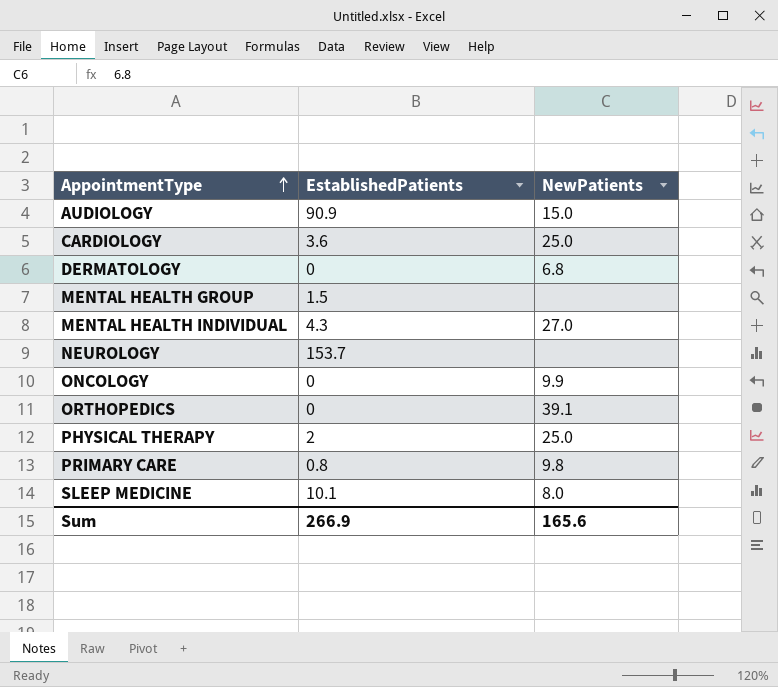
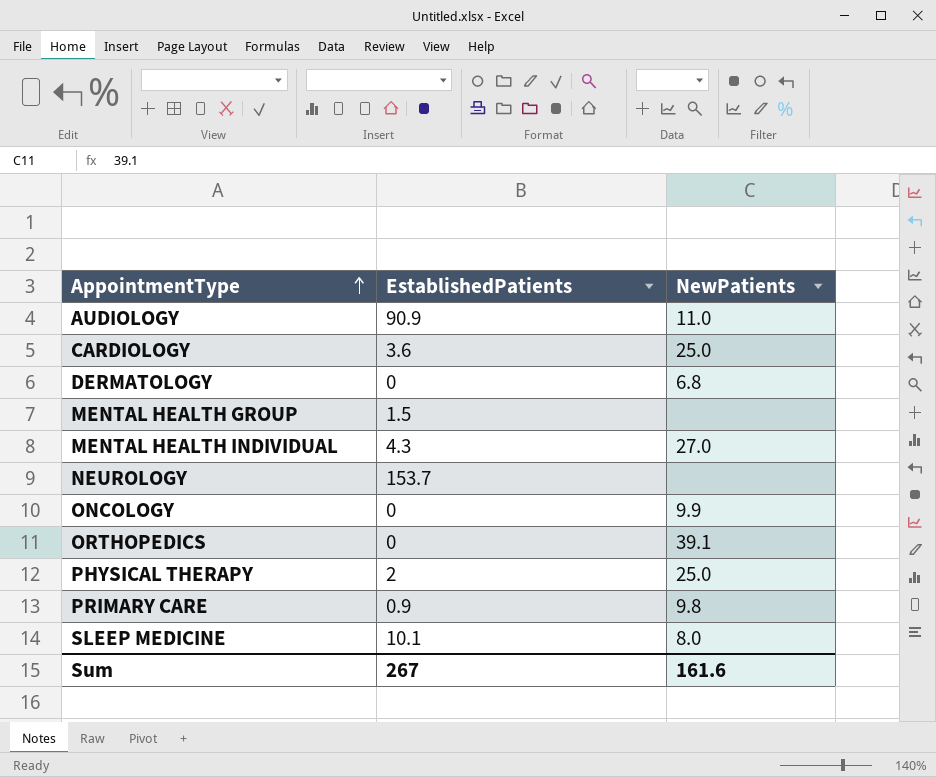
AUDIOLOGY | NewPatients: 15.0 -> 11.0
PRIMARY CARE | EstablishedPatients: 0.8 -> 0.9
Sum | EstablishedPatients: 266.9 -> 267
Sum | NewPatients: 165.6 -> 161.6

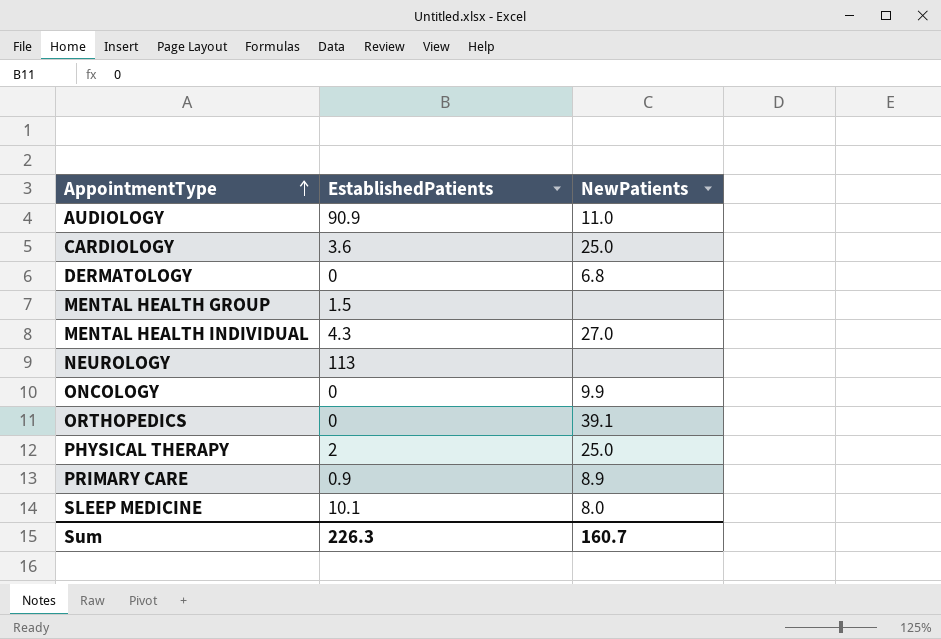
NEUROLOGY | EstablishedPatients: 153.7 -> 113
PRIMARY CARE | NewPatients: 9.8 -> 8.9
Sum | EstablishedPatients: 267 -> 226.3
Sum | NewPatients: 161.6 -> 160.7

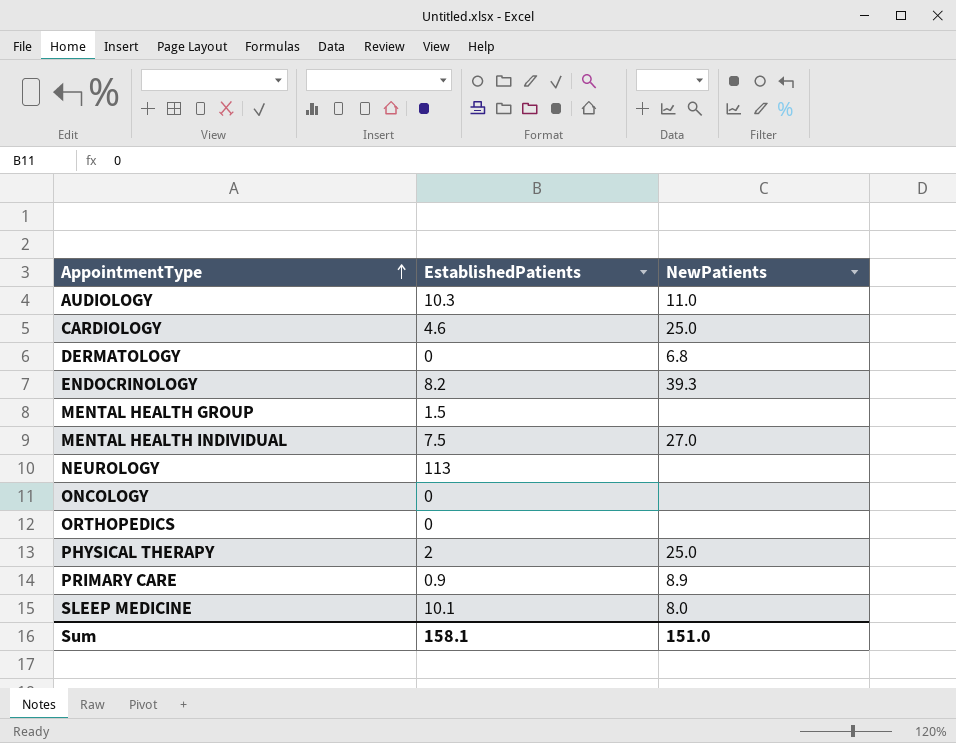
AUDIOLOGY | EstablishedPatients: 90.9 -> 10.3
CARDIOLOGY | EstablishedPatients: 3.6 -> 4.6
row ENDOCRINOLOGY: none -> 8.2 | 39.3
MENTAL HEALTH INDIVIDUAL | EstablishedPatients: 4.3 -> 7.5
ONCOLOGY | NewPatients: 9.9 -> none
ORTHOPEDICS | NewPatients: 39.1 -> none
Sum | EstablishedPatients: 226.3 -> 158.1
Sum | NewPatients: 160.7 -> 151.0

